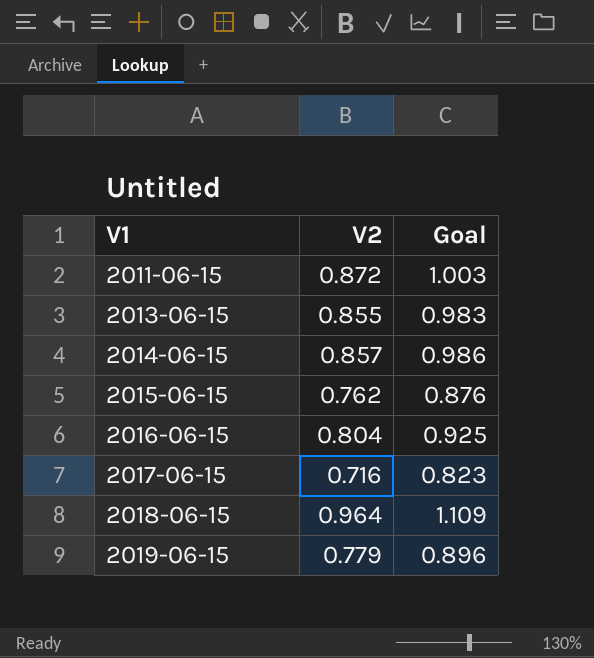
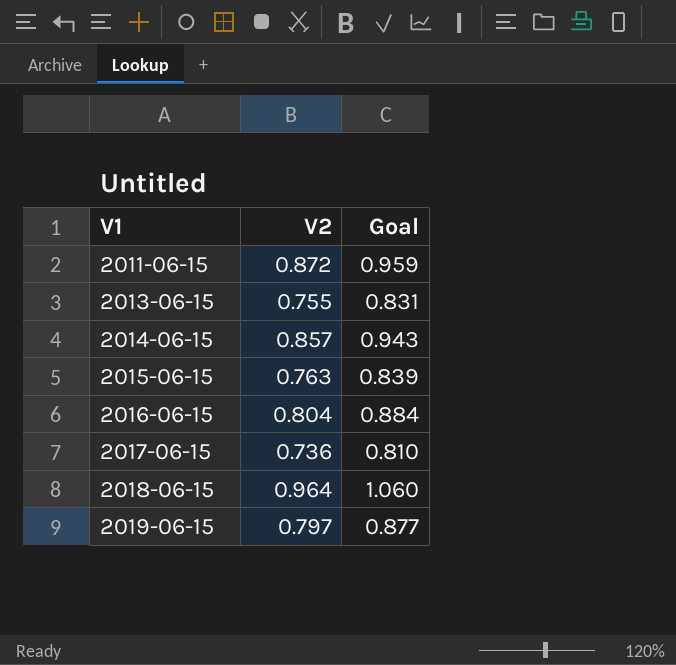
column Goal | formula: [V2] * 1.15 -> [V2] * 1.1
2013-06-15 | V2: 0.855 -> 0.755
2015-06-15 | V2: 0.762 -> 0.763
2017-06-15 | V2: 0.716 -> 0.736
2019-06-15 | V2: 0.779 -> 0.797

